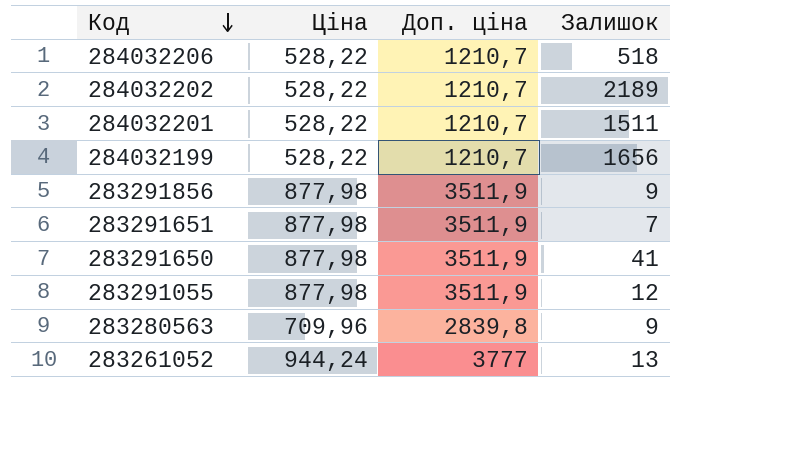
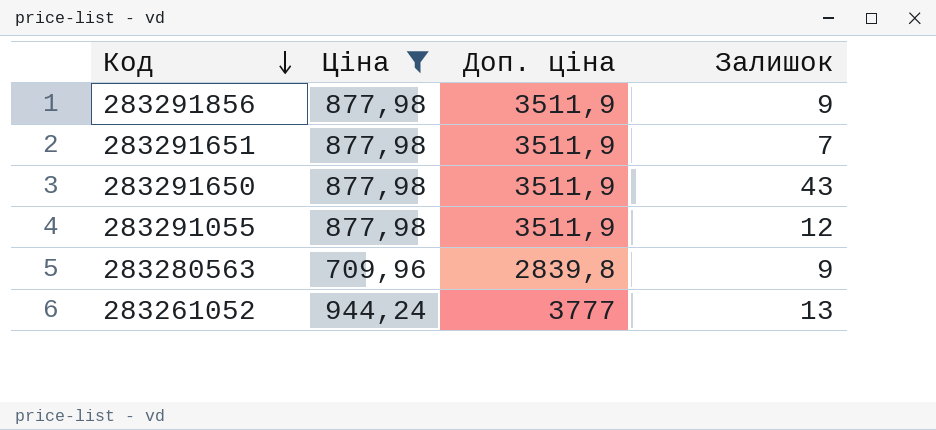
filter: none -> Ціна != 528,22
283291650 | Залишок: 41 -> 43

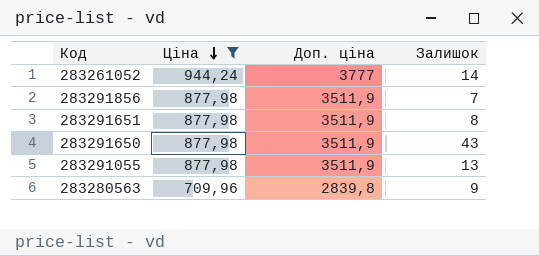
row order: Код descending -> Ціна descending
283261052 | Залишок: 13 -> 14
283291856 | Залишок: 9 -> 7
283291651 | Залишок: 7 -> 8
283291055 | Залишок: 12 -> 13

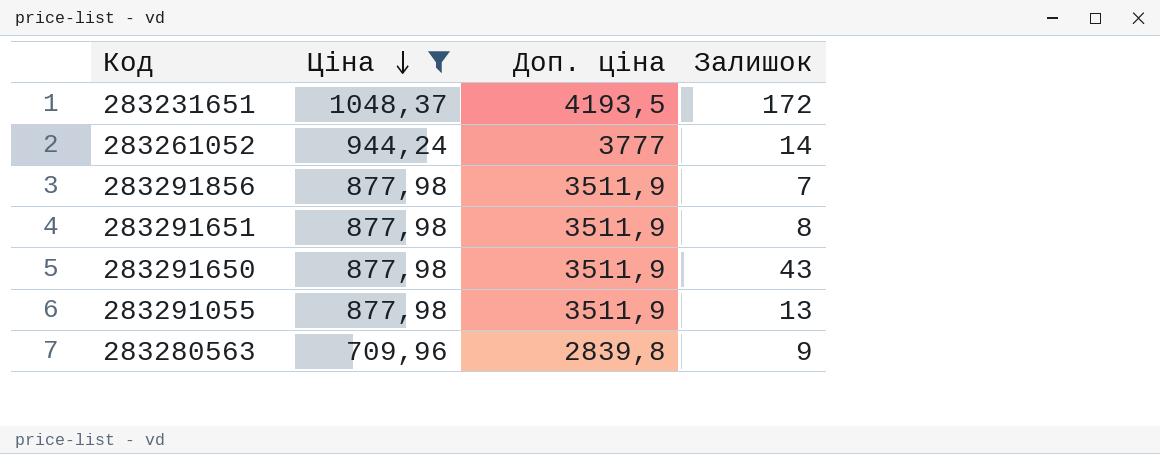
row 283231651: none -> 1048,37 | 4193,5 | 172

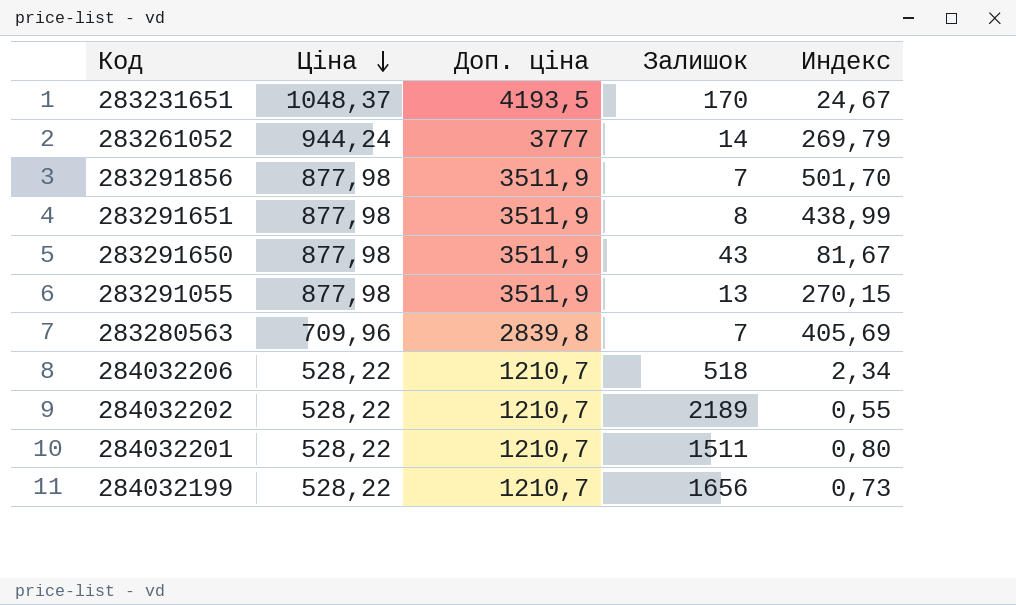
filter: Ціна != 528,22 -> none
column Индекс | formula: none -> [Доп. ціна] / [Залишок]
283231651 | Залишок: 172 -> 170
283280563 | Залишок: 9 -> 7

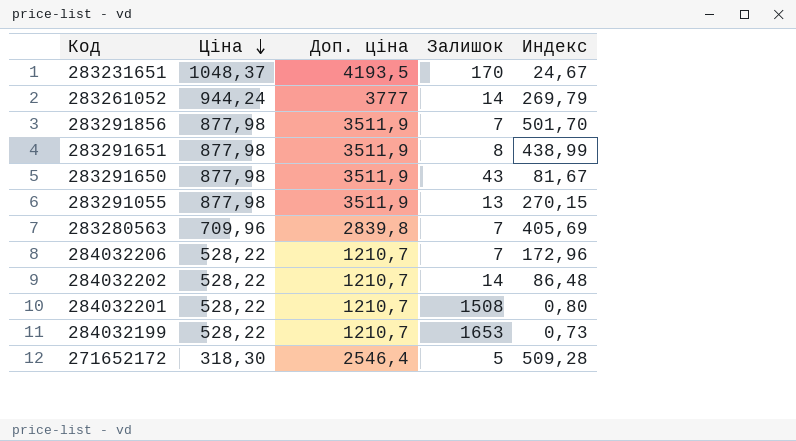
284032206 | Залишок: 518 -> 7
284032206 | Индекс: 2,34 -> 172,96
284032202 | Залишок: 2189 -> 14
284032202 | Индекс: 0,55 -> 86,48
284032201 | Залишок: 1511 -> 1508
284032199 | Залишок: 1656 -> 1653
row 271652172: none -> 318,30 | 2546,4 | 5 | 509,28

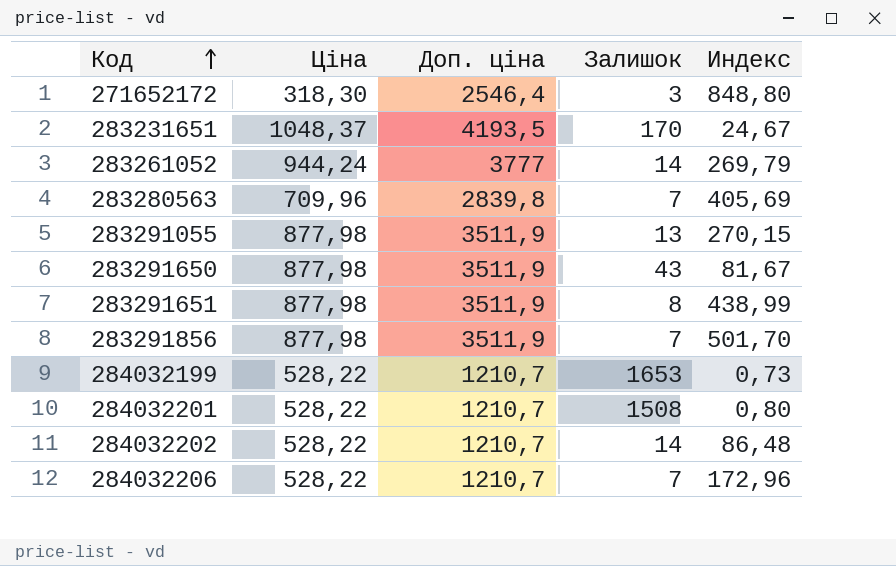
row order: Ціна descending -> Код ascending
271652172 | Залишок: 5 -> 3
271652172 | Индекс: 509,28 -> 848,80

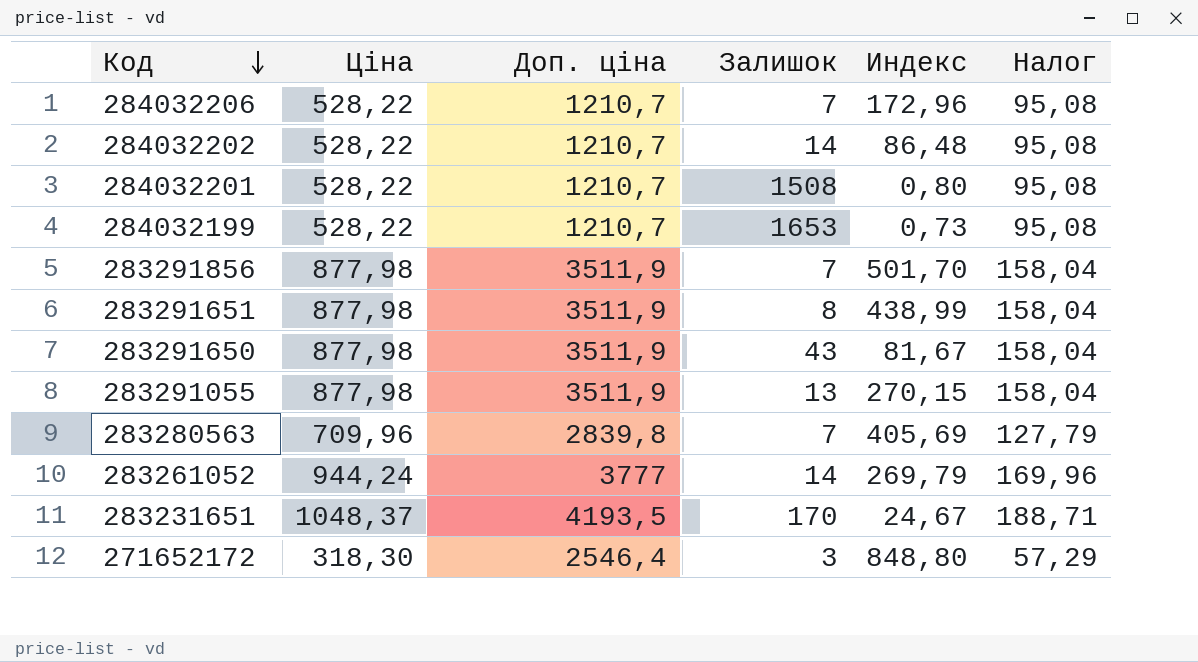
row order: Код ascending -> Код descending
column Налог | formula: none -> [Ціна] * 0,18

